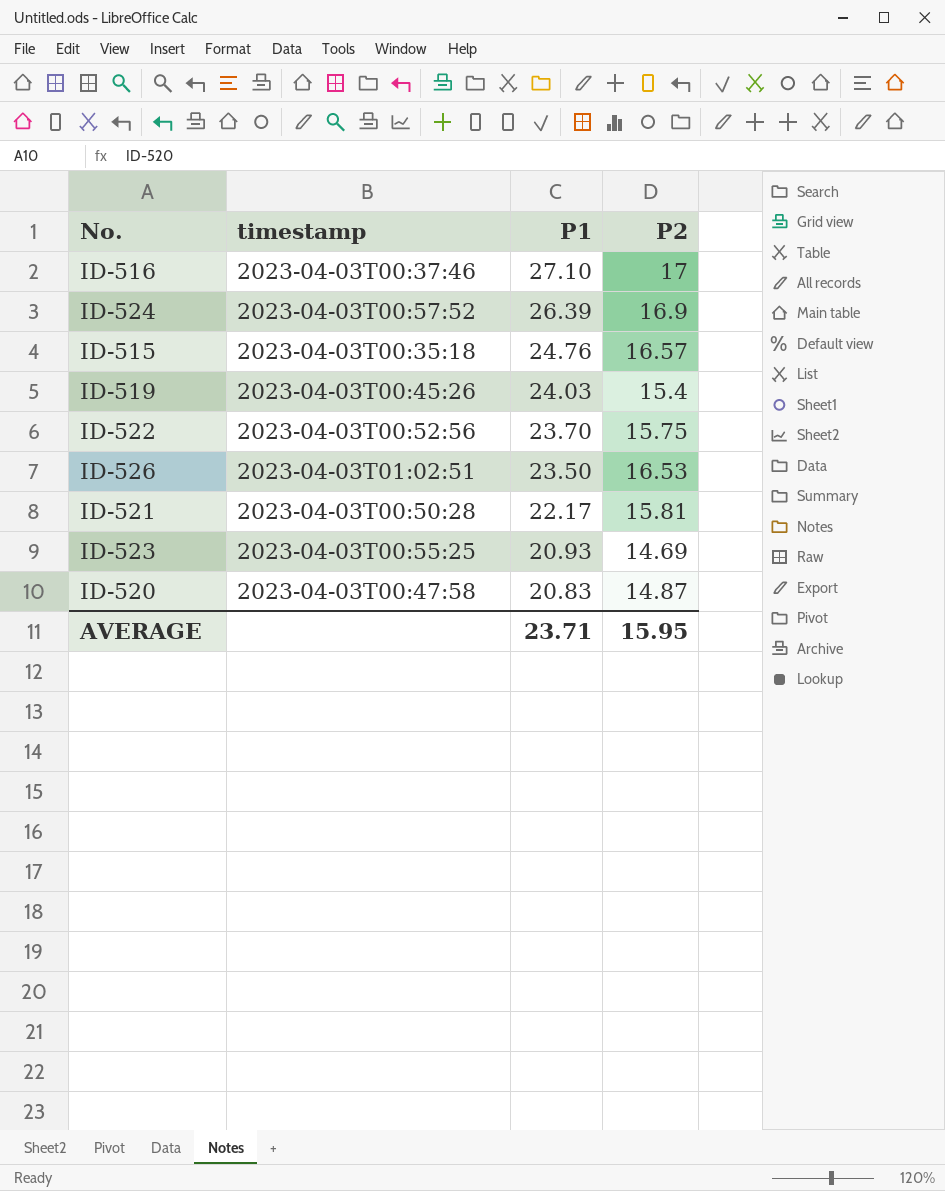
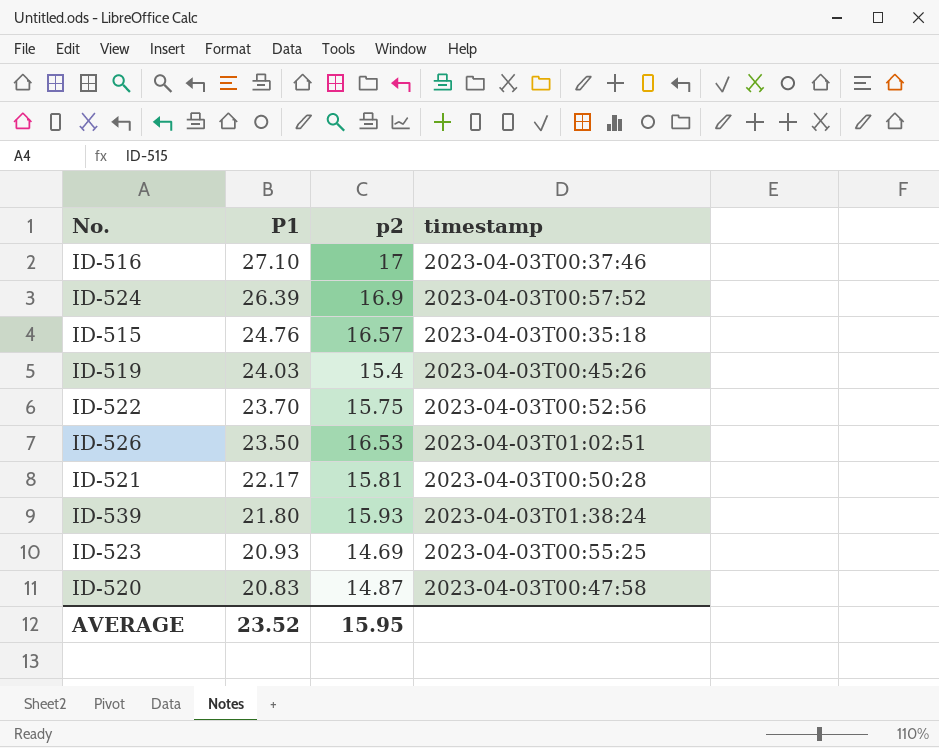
column name: P2 -> p2
column timestamp | position: 2 -> 4
row ID-539: none -> 21.80 | 15.93 | 2023-04-03T01:38:24
AVERAGE | P1: 23.71 -> 23.52

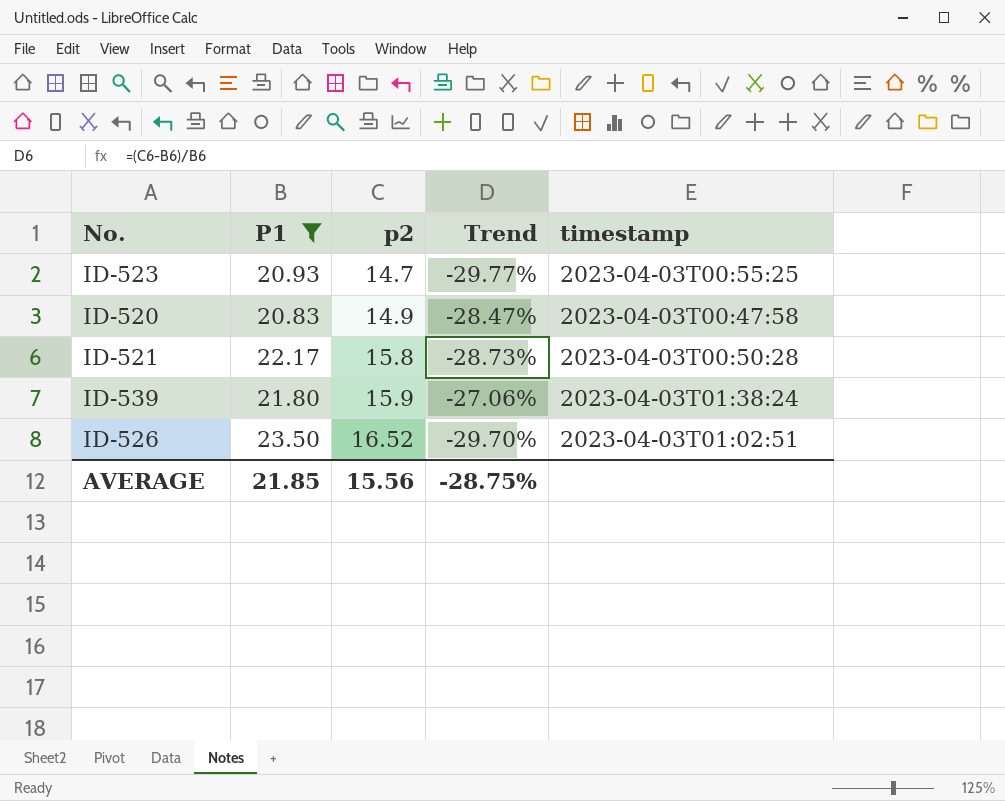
filter: none -> P1 <= 23.50
row order: P1 descending -> p2 ascending
column Trend | formula: none -> ([p2] - [P1]) / [P1]
ID-523 | p2: 14.69 -> 14.7
ID-520 | p2: 14.87 -> 14.9
ID-521 | p2: 15.81 -> 15.8
ID-539 | p2: 15.93 -> 15.9
ID-526 | p2: 16.53 -> 16.52
AVERAGE | P1: 23.52 -> 21.85
AVERAGE | p2: 15.95 -> 15.56

